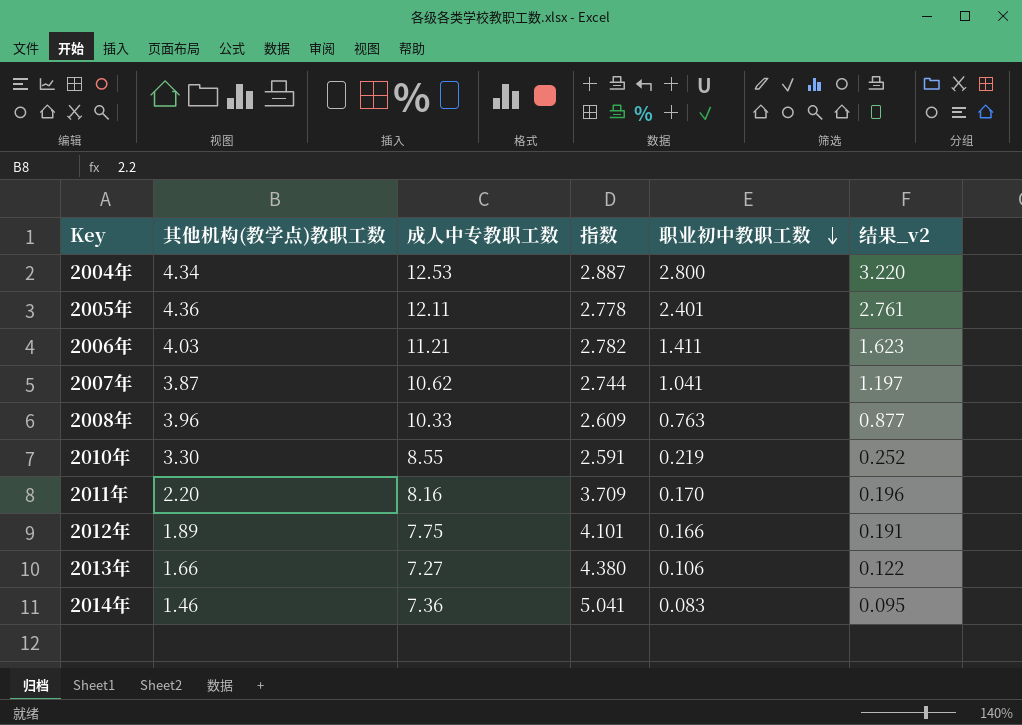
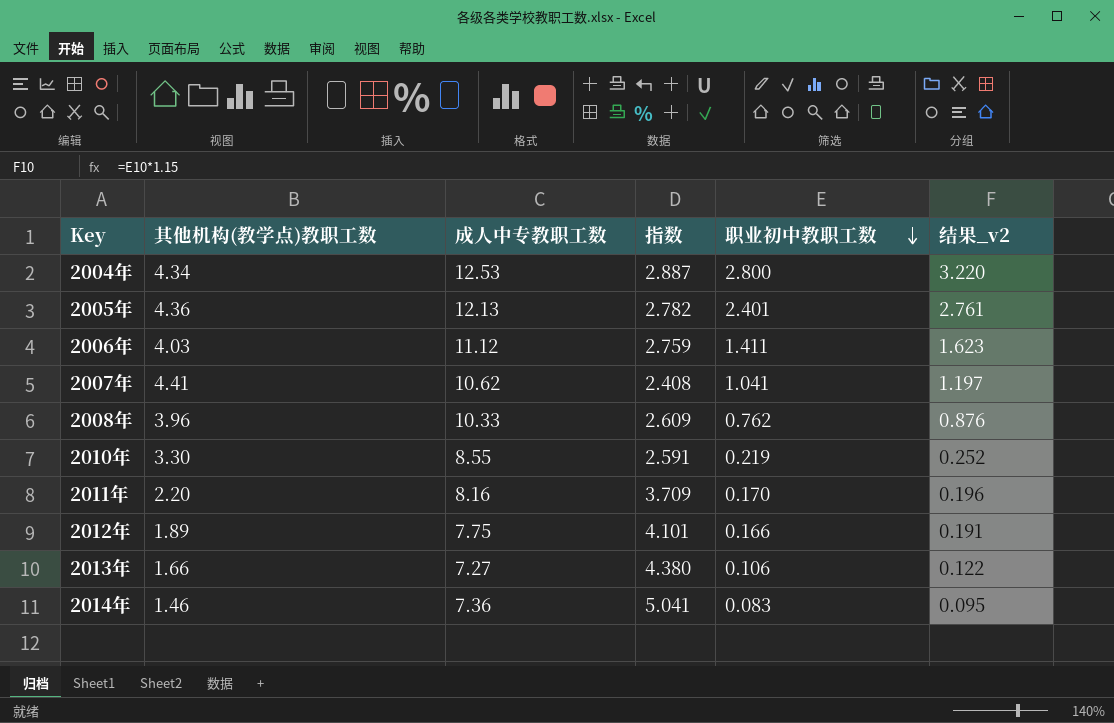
2005年 | 成人中专教职工数: 12.11 -> 12.13
2005年 | 指数: 2.778 -> 2.782
2006年 | 成人中专教职工数: 11.21 -> 11.12
2006年 | 指数: 2.782 -> 2.759
2007年 | 其他机构(教学点)教职工数: 3.87 -> 4.41
2007年 | 指数: 2.744 -> 2.408
2008年 | 职业初中教职工数: 0.763 -> 0.762
2008年 | 结果_v2: 0.877 -> 0.876

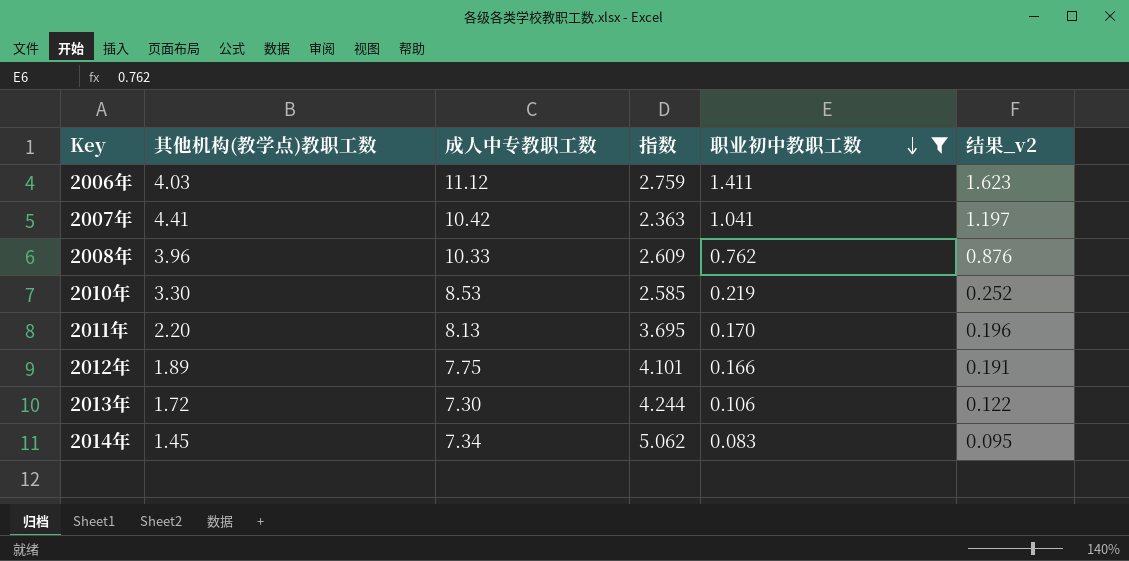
filter: none -> 职业初中教职工数 <= 1.411
2007年 | 成人中专教职工数: 10.62 -> 10.42
2007年 | 指数: 2.408 -> 2.363
2010年 | 成人中专教职工数: 8.55 -> 8.53
2010年 | 指数: 2.591 -> 2.585
2011年 | 成人中专教职工数: 8.16 -> 8.13
2011年 | 指数: 3.709 -> 3.695
2013年 | 其他机构(教学点)教职工数: 1.66 -> 1.72
2013年 | 成人中专教职工数: 7.27 -> 7.30
2013年 | 指数: 4.380 -> 4.244
2014年 | 其他机构(教学点)教职工数: 1.46 -> 1.45
2014年 | 成人中专教职工数: 7.36 -> 7.34
2014年 | 指数: 5.041 -> 5.062

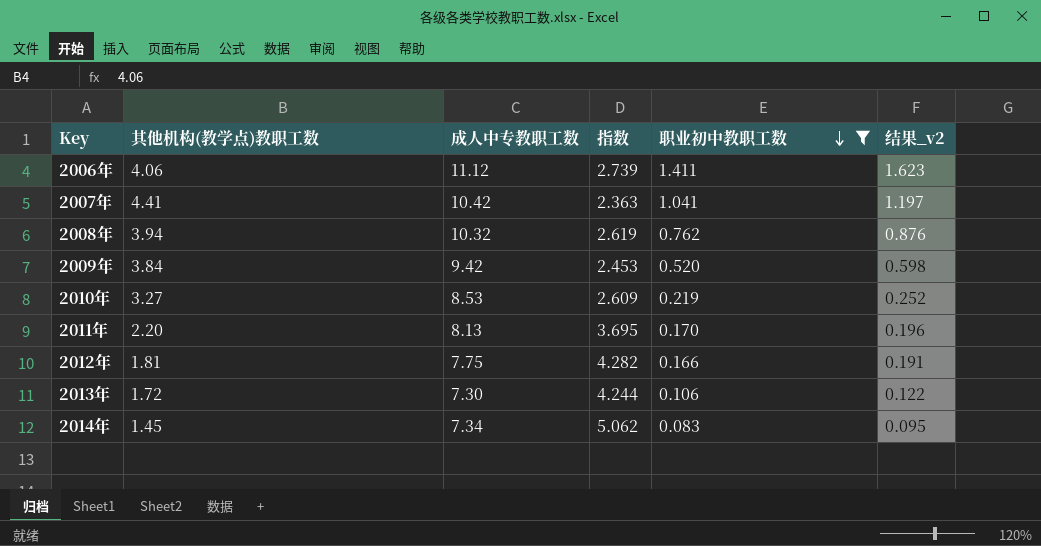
2006年 | 其他机构(教学点)教职工数: 4.03 -> 4.06
2006年 | 指数: 2.759 -> 2.739
2008年 | 其他机构(教学点)教职工数: 3.96 -> 3.94
2008年 | 成人中专教职工数: 10.33 -> 10.32
2008年 | 指数: 2.609 -> 2.619
row 2009年: none -> 3.84 | 9.42 | 2.453 | 0.520 | 0.598
2010年 | 其他机构(教学点)教职工数: 3.30 -> 3.27
2010年 | 指数: 2.585 -> 2.609
2012年 | 其他机构(教学点)教职工数: 1.89 -> 1.81
2012年 | 指数: 4.101 -> 4.282

